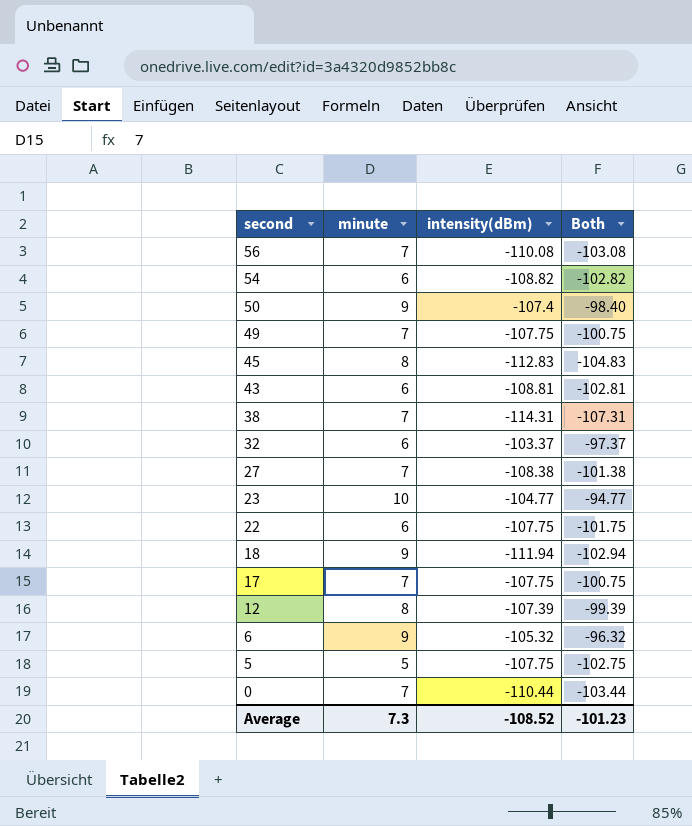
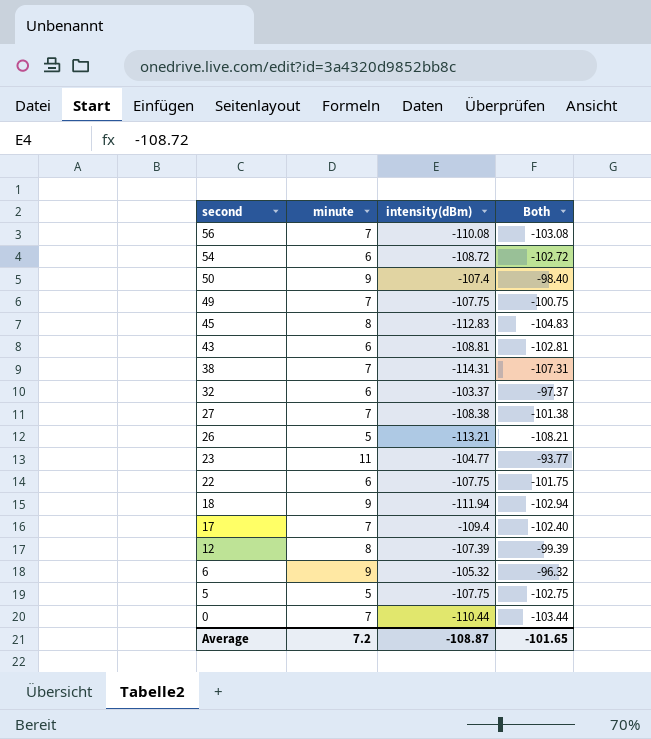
54 | intensity(dBm): -108.82 -> -108.72
54 | Both: -102.82 -> -102.72
row 26: none -> 5 | -113.21 | -108.21
23 | minute: 10 -> 11
23 | Both: -94.77 -> -93.77
17 | intensity(dBm): -107.75 -> -109.4
17 | Both: -100.75 -> -102.40
Average | minute: 7.3 -> 7.2
Average | intensity(dBm): -108.52 -> -108.87
Average | Both: -101.23 -> -101.65

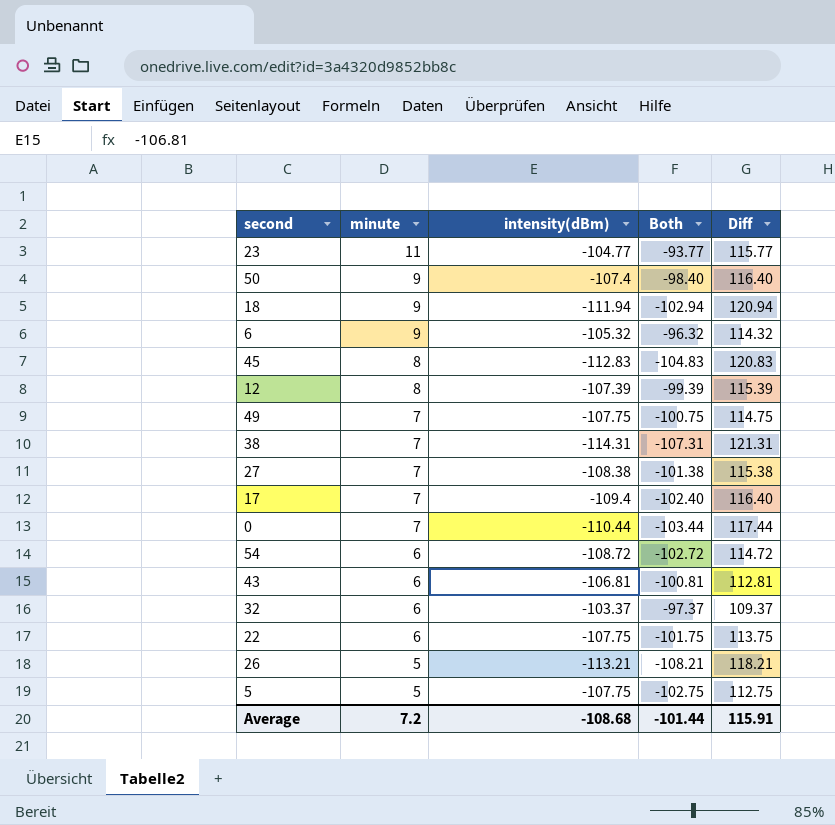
row order: second descending -> minute descending
column Diff | formula: none -> [minute] - [intensity(dBm)]
row 56: 7 | -110.08 | -103.08 -> none
43 | intensity(dBm): -108.81 -> -106.81
43 | Both: -102.81 -> -100.81
Average | intensity(dBm): -108.87 -> -108.68
Average | Both: -101.65 -> -101.44

